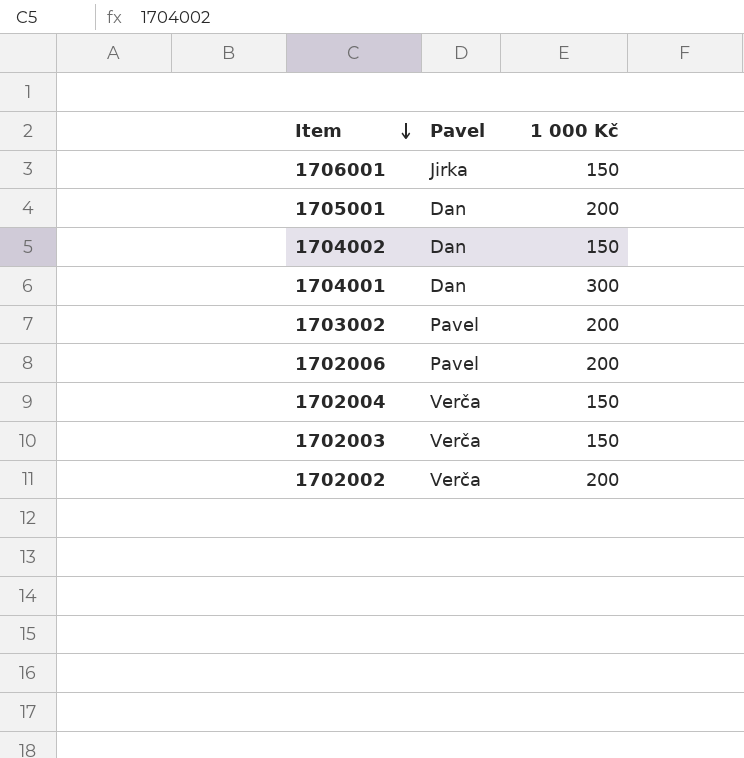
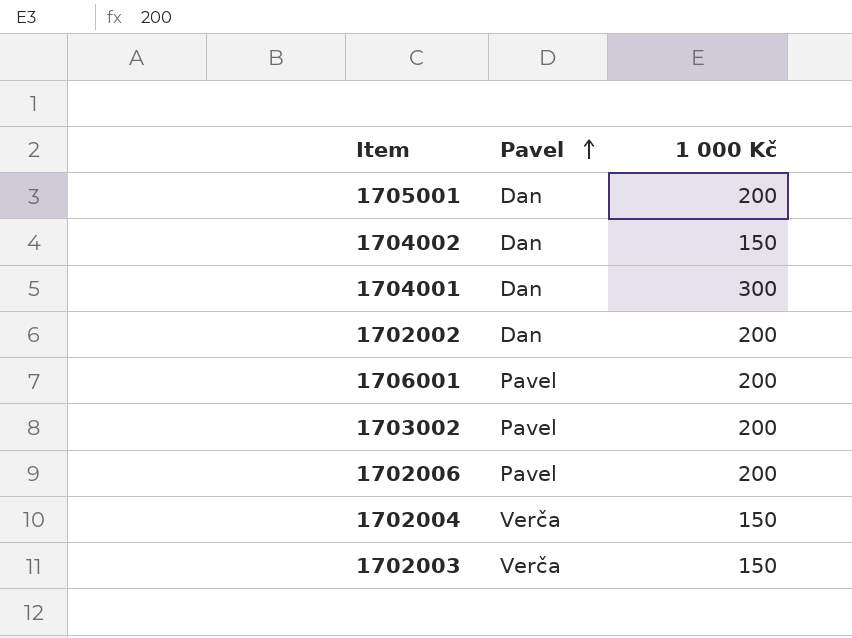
row order: Item descending -> Pavel ascending
1702002 | Pavel: Verča -> Dan
1706001 | Pavel: Jirka -> Pavel
1706001 | 1 000 Kč: 150 -> 200

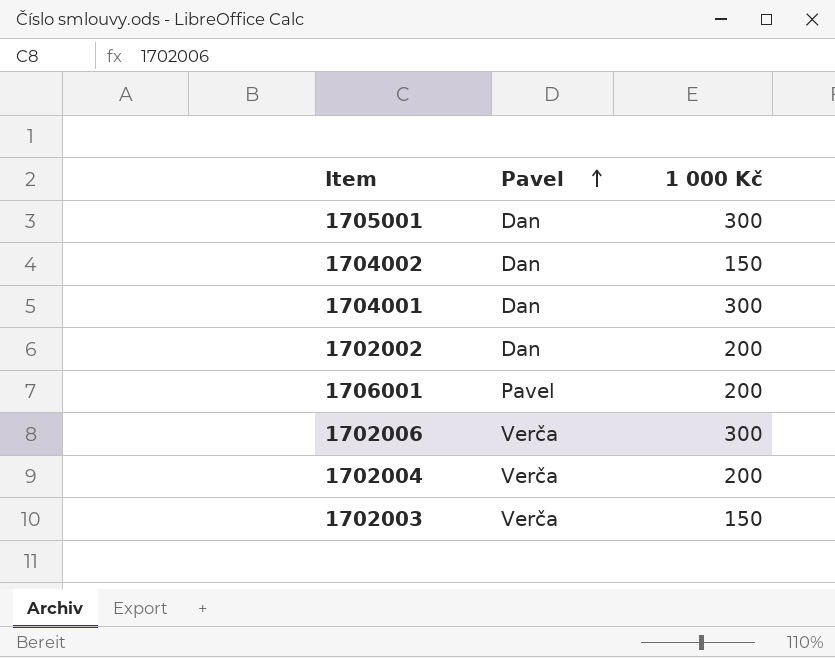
row 1703002: Pavel | 200 -> none
1705001 | 1 000 Kč: 200 -> 300
1702006 | Pavel: Pavel -> Verča
1702006 | 1 000 Kč: 200 -> 300
1702004 | 1 000 Kč: 150 -> 200

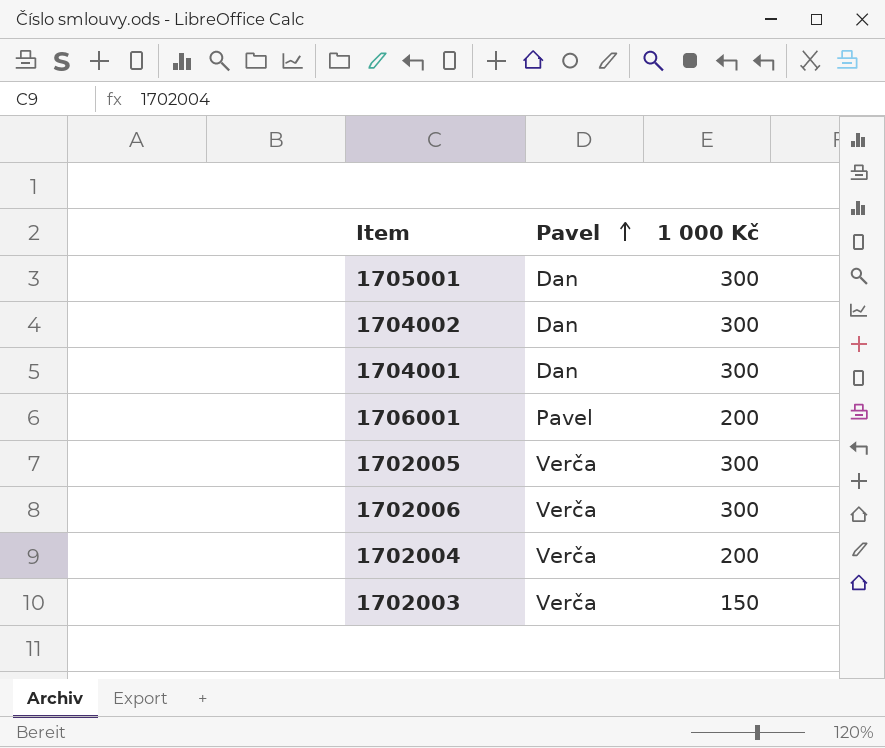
row 1702002: Dan | 200 -> none
1704002 | 1 000 Kč: 150 -> 300
row 1702005: none -> Verča | 300

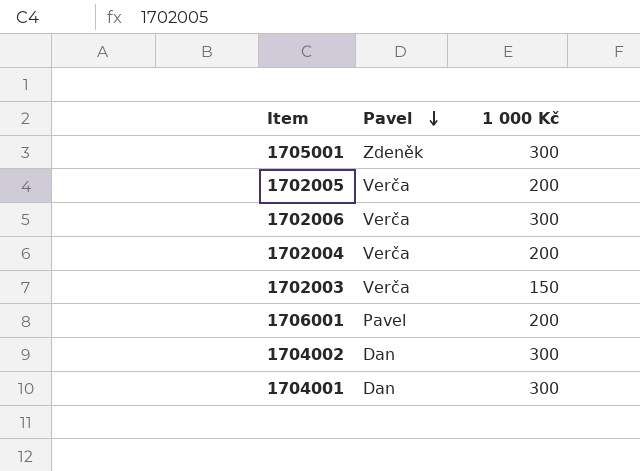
row order: Pavel ascending -> Pavel descending
1705001 | Pavel: Dan -> Zdeněk
1702005 | 1 000 Kč: 300 -> 200

